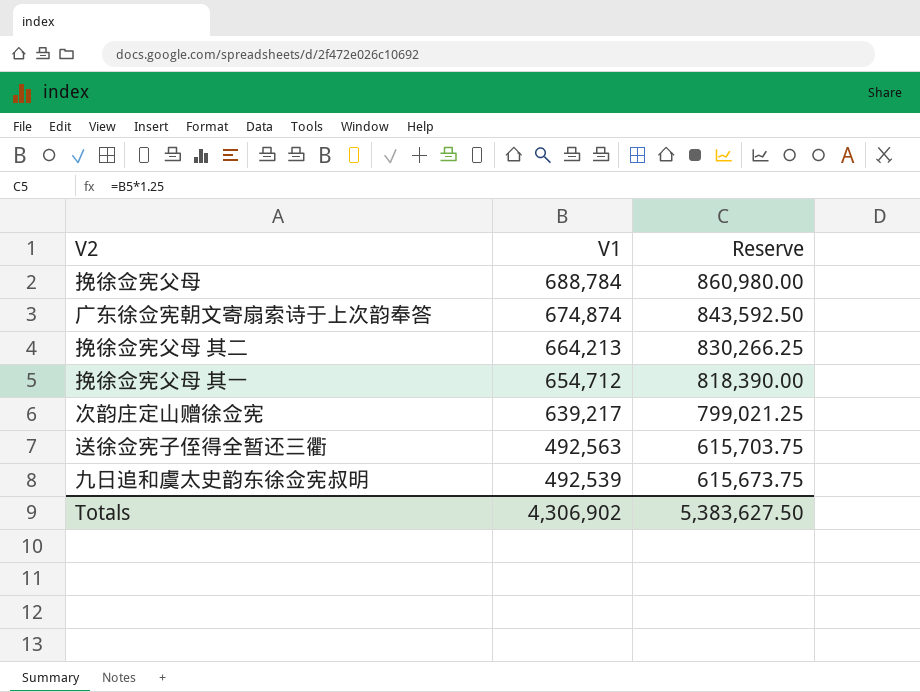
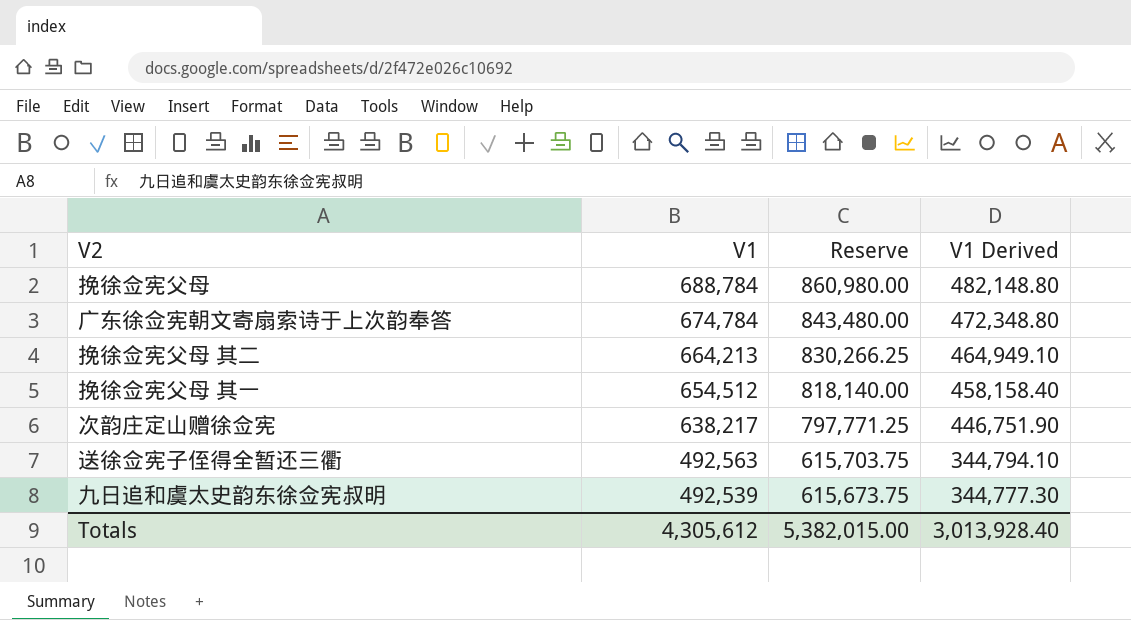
column V1 Derived | formula: none -> [V1] * 0.7
广东徐佥宪朝文寄扇索诗于上次韵奉答 | V1: 674,874 -> 674,784
广东徐佥宪朝文寄扇索诗于上次韵奉答 | Reserve: 843,592.50 -> 843,480.00
挽徐佥宪父母 其一 | V1: 654,712 -> 654,512
挽徐佥宪父母 其一 | Reserve: 818,390.00 -> 818,140.00
次韵庄定山赠徐佥宪 | V1: 639,217 -> 638,217
次韵庄定山赠徐佥宪 | Reserve: 799,021.25 -> 797,771.25
Totals | V1: 4,306,902 -> 4,305,612
Totals | Reserve: 5,383,627.50 -> 5,382,015.00

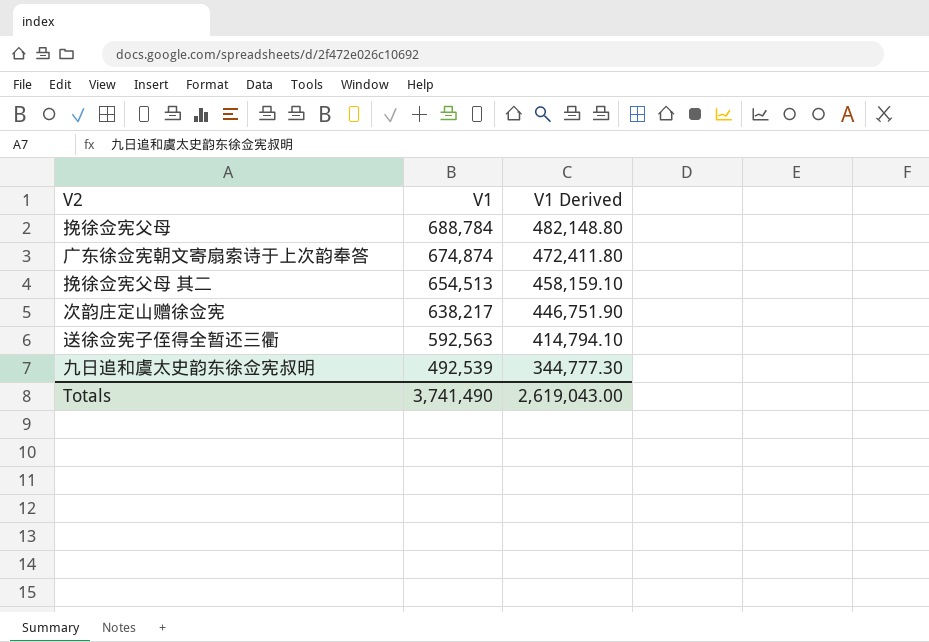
column Reserve | formula: [V1] * 1.25 -> none
row 挽徐佥宪父母 其一: 654,512 | 818,140.00 | 458,158.40 -> none
广东徐佥宪朝文寄扇索诗于上次韵奉答 | V1: 674,784 -> 674,874
广东徐佥宪朝文寄扇索诗于上次韵奉答 | V1 Derived: 472,348.80 -> 472,411.80
挽徐佥宪父母 其二 | V1: 664,213 -> 654,513
挽徐佥宪父母 其二 | V1 Derived: 464,949.10 -> 458,159.10
送徐佥宪子侄得全暂还三衢 | V1: 492,563 -> 592,563
送徐佥宪子侄得全暂还三衢 | V1 Derived: 344,794.10 -> 414,794.10
Totals | V1: 4,305,612 -> 3,741,490
Totals | V1 Derived: 3,013,928.40 -> 2,619,043.00

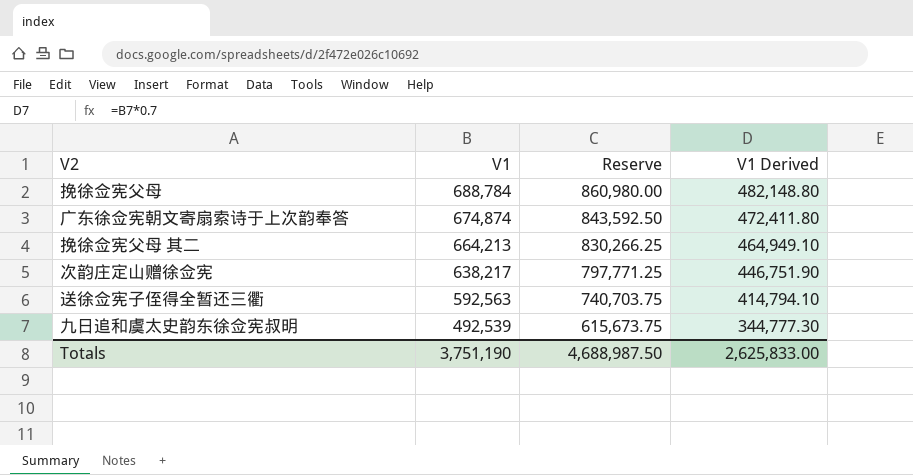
column Reserve | formula: none -> [V1] * 1.25
挽徐佥宪父母 其二 | V1: 654,513 -> 664,213
挽徐佥宪父母 其二 | V1 Derived: 458,159.10 -> 464,949.10
Totals | V1: 3,741,490 -> 3,751,190
Totals | V1 Derived: 2,619,043.00 -> 2,625,833.00

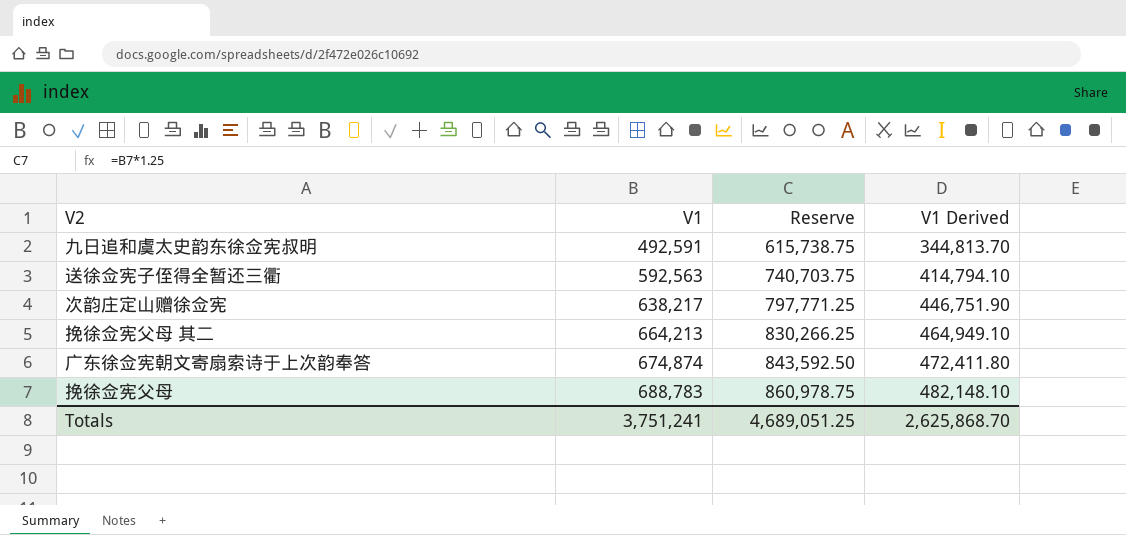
row order: V1 descending -> V1 ascending
九日追和虞太史韵东徐佥宪叔明 | V1: 492,539 -> 492,591
九日追和虞太史韵东徐佥宪叔明 | Reserve: 615,673.75 -> 615,738.75
九日追和虞太史韵东徐佥宪叔明 | V1 Derived: 344,777.30 -> 344,813.70
挽徐佥宪父母 | V1: 688,784 -> 688,783
挽徐佥宪父母 | Reserve: 860,980.00 -> 860,978.75
挽徐佥宪父母 | V1 Derived: 482,148.80 -> 482,148.10
Totals | V1: 3,751,190 -> 3,751,241
Totals | Reserve: 4,688,987.50 -> 4,689,051.25
Totals | V1 Derived: 2,625,833.00 -> 2,625,868.70

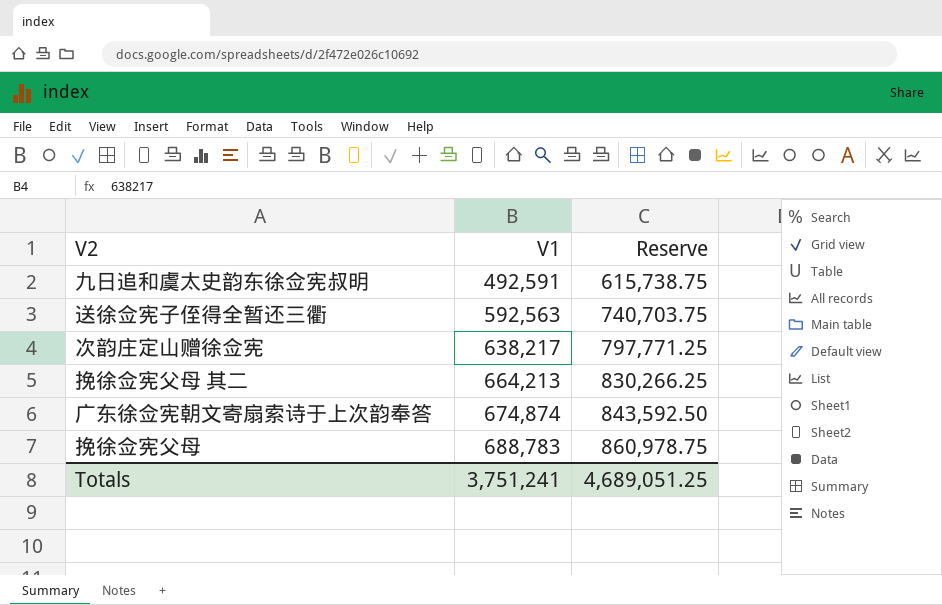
column V1 Derived | formula: [V1] * 0.7 -> none

